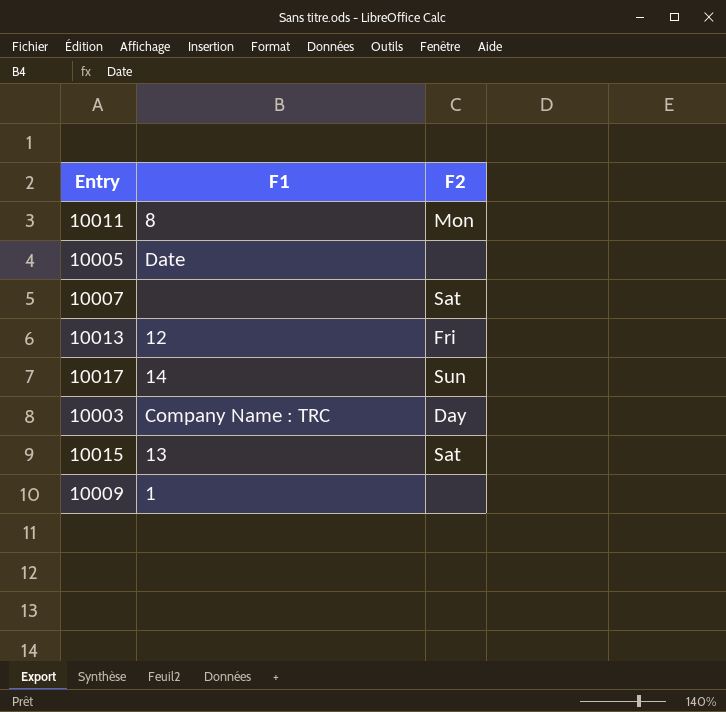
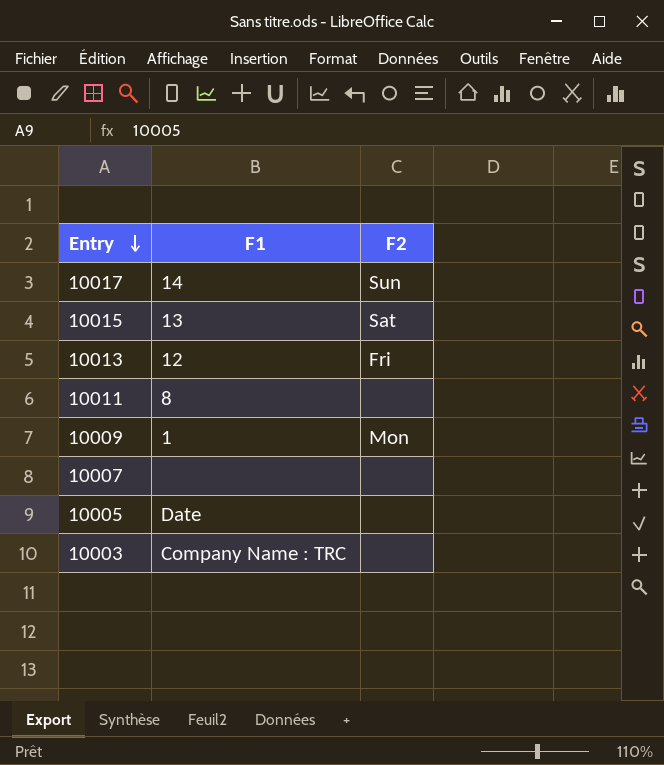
row order: none -> Entry descending
10011 | F2: Mon -> none
10009 | F2: none -> Mon
10007 | F2: Sat -> none
10003 | F2: Day -> none

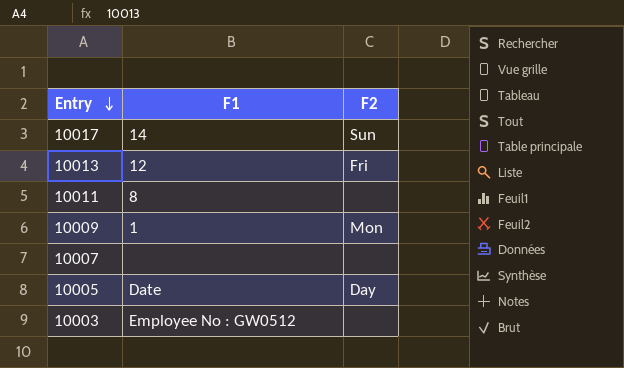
row 10015: 13 | Sat -> none
10005 | F2: none -> Day
10003 | F1: Company Name : TRC -> Employee No : GW0512

